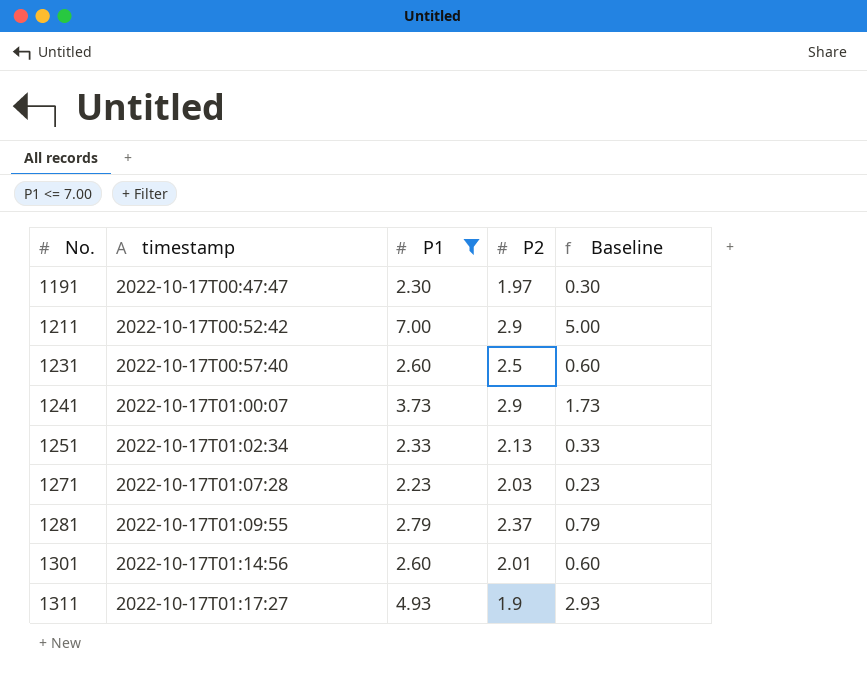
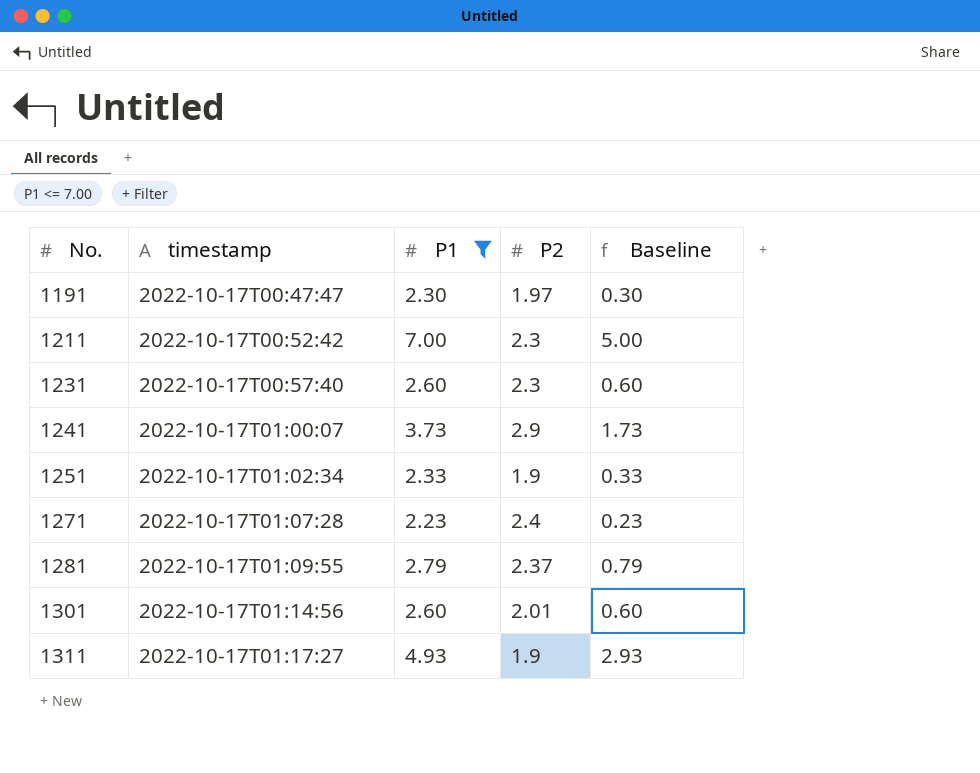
1211 | P2: 2.9 -> 2.3
1231 | P2: 2.5 -> 2.3
1251 | P2: 2.13 -> 1.9
1271 | P2: 2.03 -> 2.4

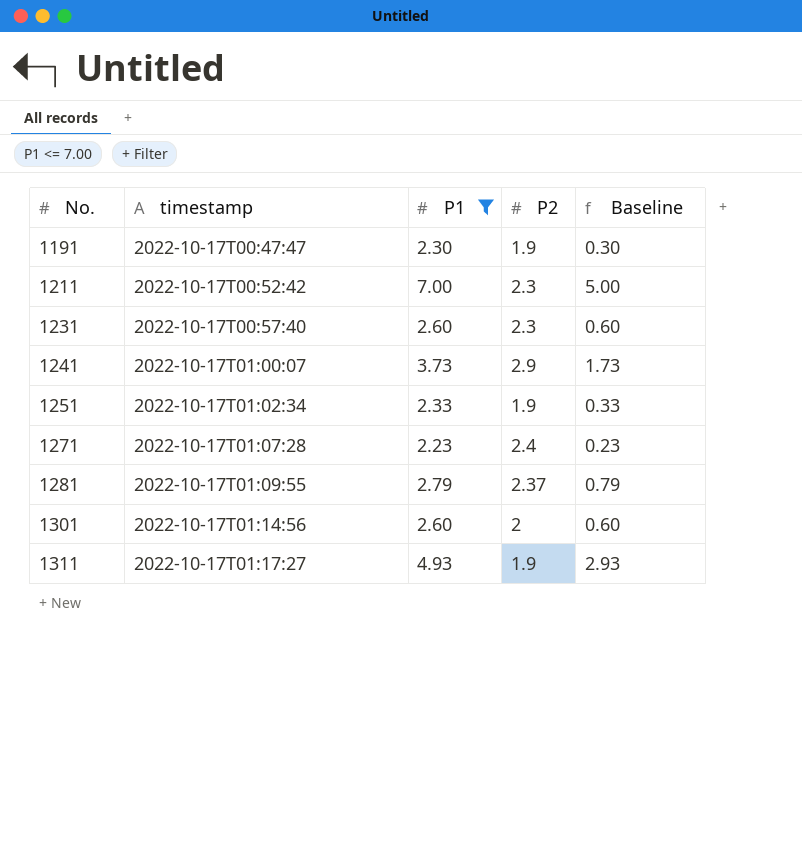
1191 | P2: 1.97 -> 1.9
1301 | P2: 2.01 -> 2

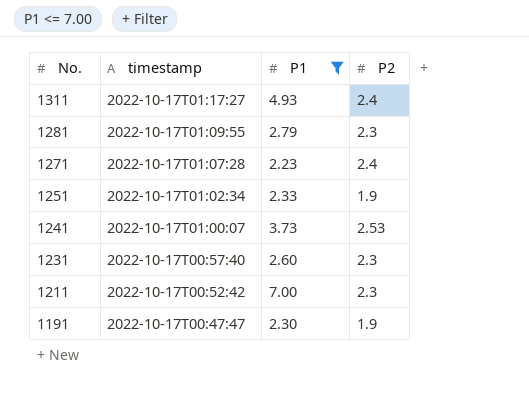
row order: No. ascending -> No. descending
column Baseline | formula: [P1] - 2 -> none
row 1301: 2022-10-17T01:14:56 | 2.60 | 2 | 0.60 -> none
1311 | P2: 1.9 -> 2.4
1281 | P2: 2.37 -> 2.3
1241 | P2: 2.9 -> 2.53

